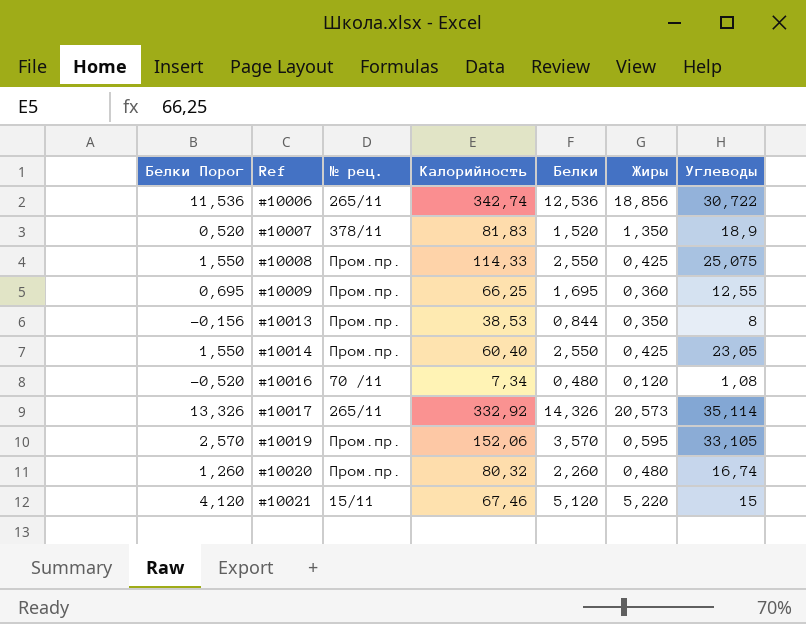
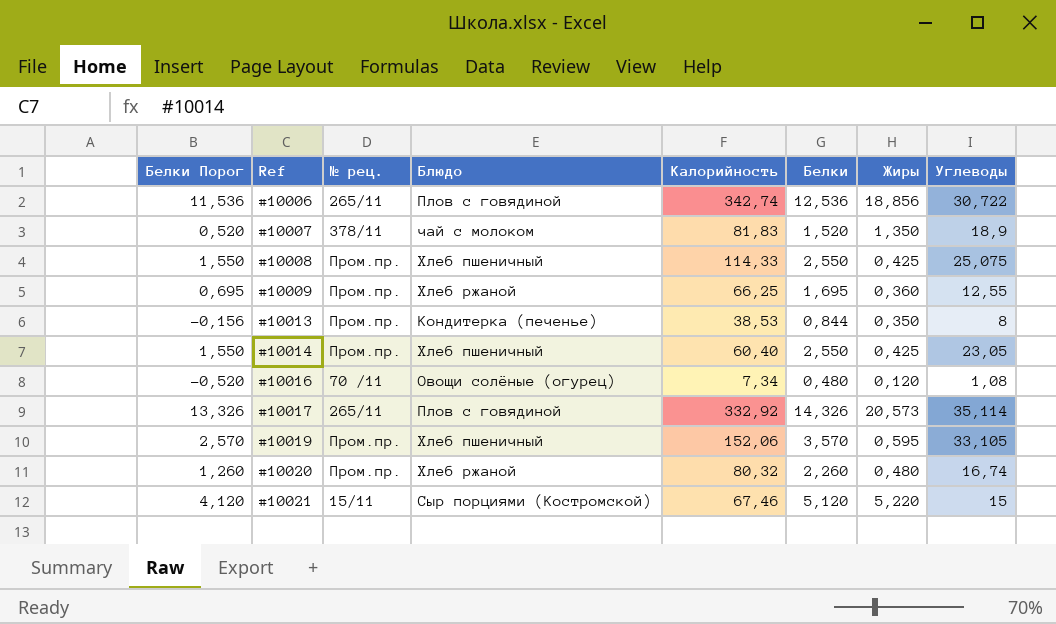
column Блюдо | position: none -> 4

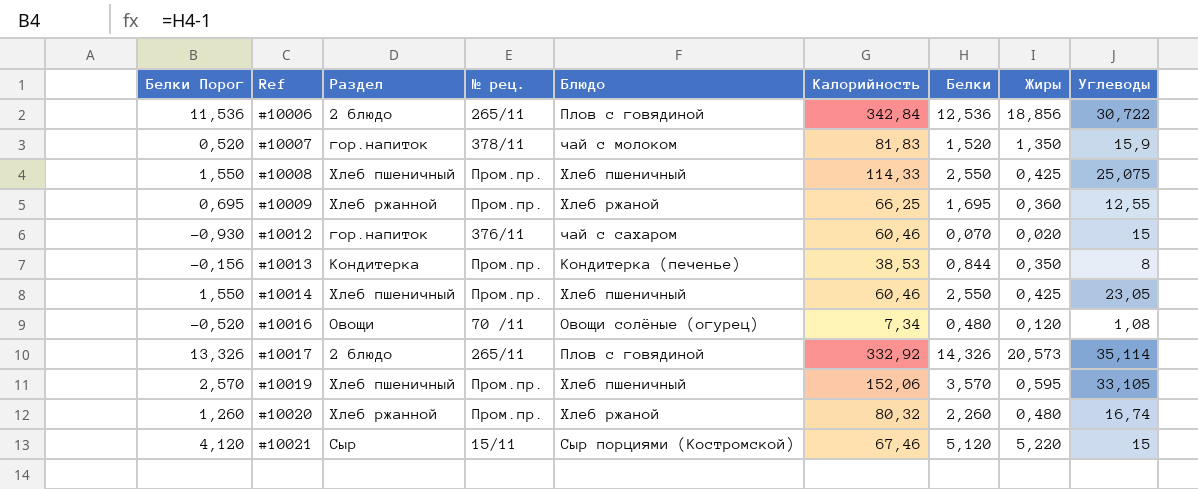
column Раздел | position: none -> 3
#10006 | Калорийность: 342,74 -> 342,84
#10007 | Углеводы: 18,9 -> 15,9
row #10012: none -> -0,930 | гор.напиток | 376/11 | чай с сахаром | 60,46 | 0,070 | 0,020 | 15
#10014 | Калорийность: 60,40 -> 60,46

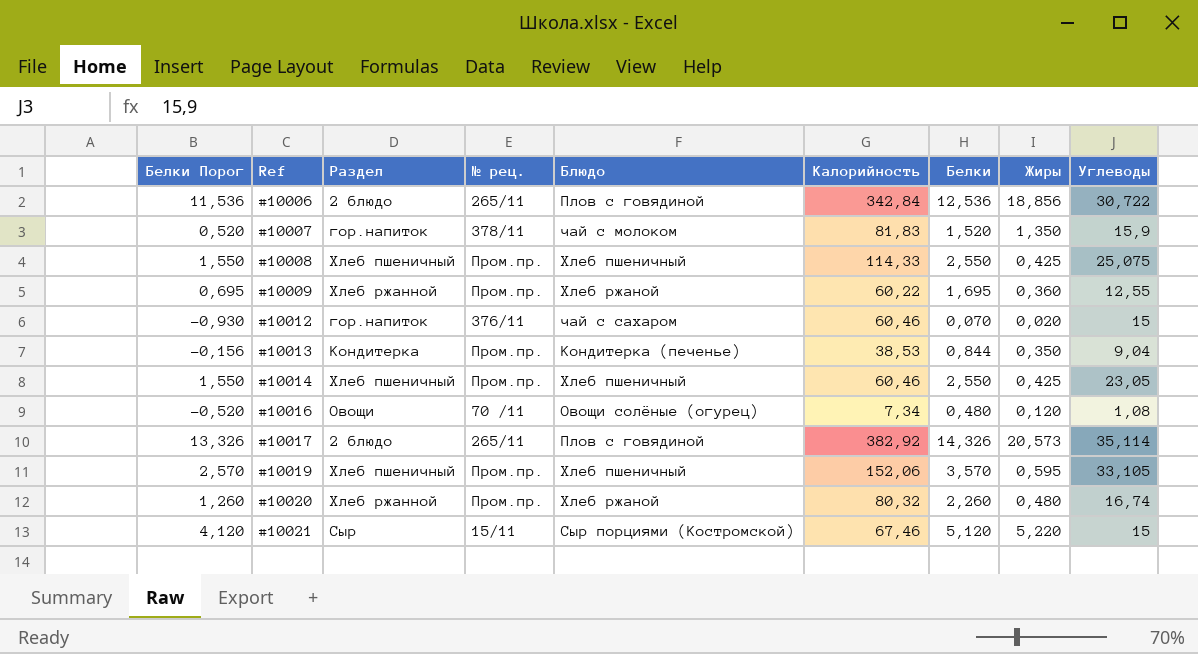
#10009 | Калорийность: 66,25 -> 60,22
#10013 | Углеводы: 8 -> 9,04
#10017 | Калорийность: 332,92 -> 382,92

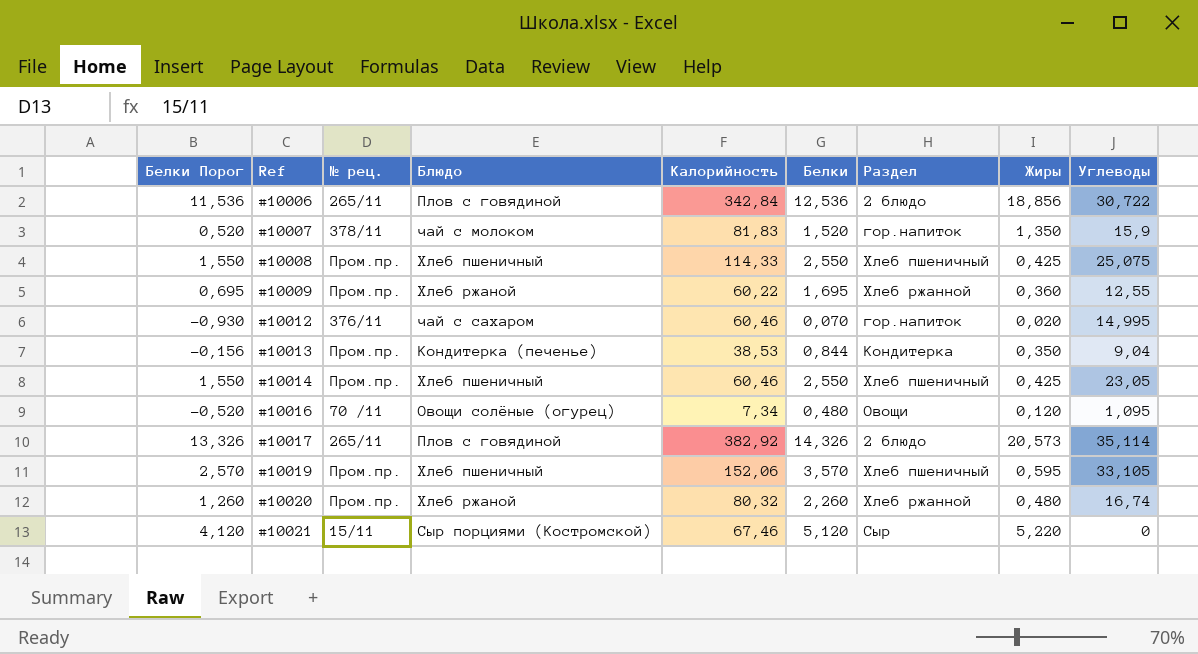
column Раздел | position: 3 -> 7
#10012 | Углеводы: 15 -> 14,995
#10016 | Углеводы: 1,08 -> 1,095
#10021 | Углеводы: 15 -> 0

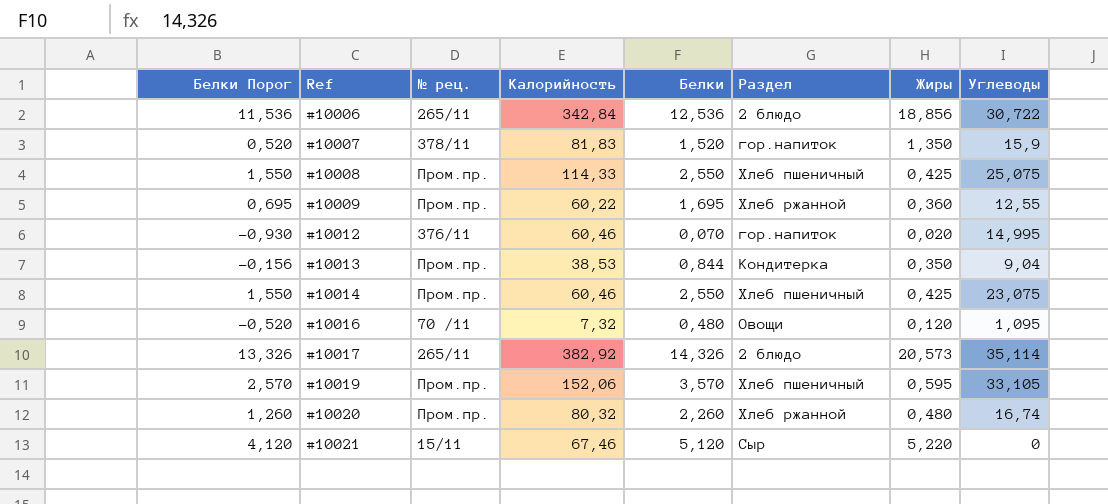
column Блюдо | position: 4 -> none
#10014 | Углеводы: 23,05 -> 23,075
#10016 | Калорийность: 7,34 -> 7,32

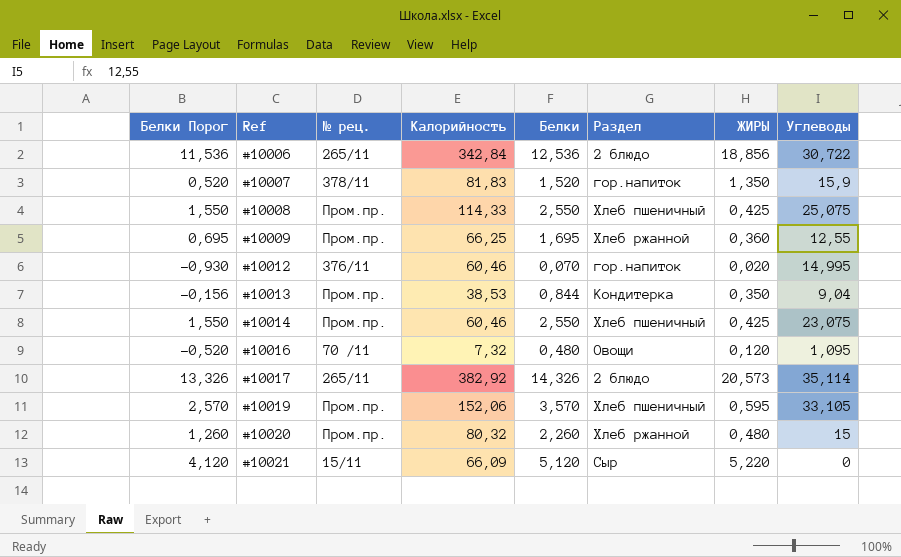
column name: Жиры -> ЖИРЫ
#10009 | Калорийность: 60,22 -> 66,25
#10020 | Углеводы: 16,74 -> 15
#10021 | Калорийность: 67,46 -> 66,09

